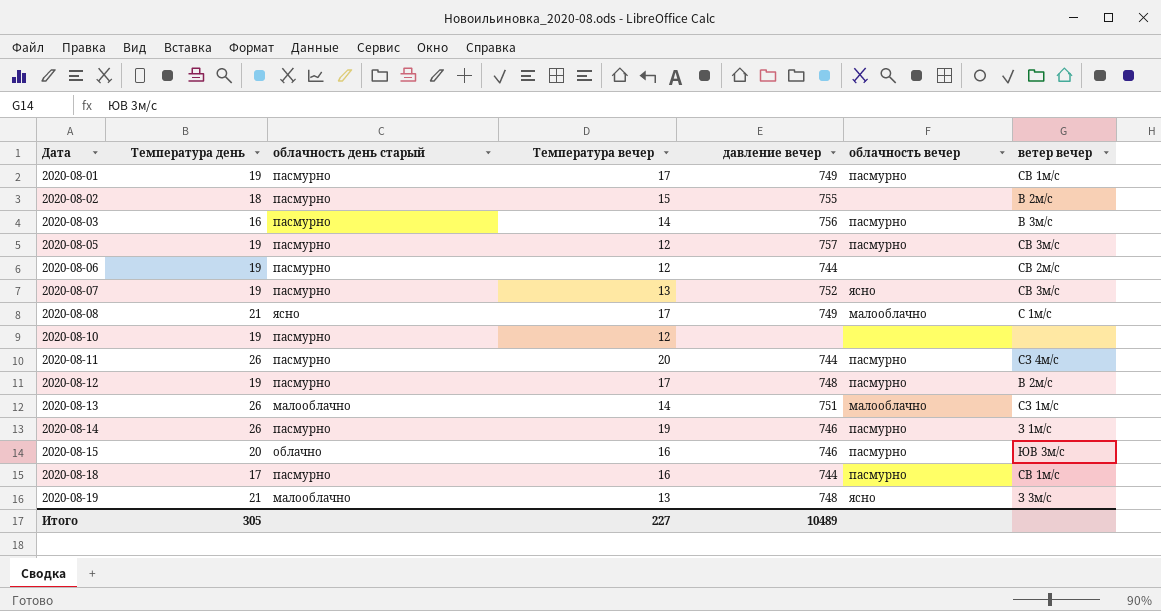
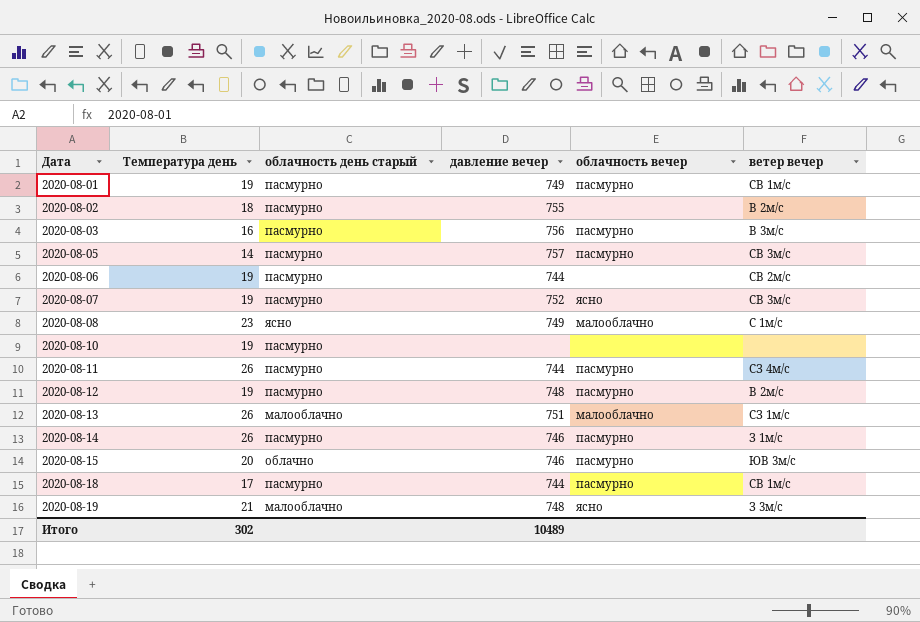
column Температура вечер | position: 4 -> none
2020-08-05 | Температура день: 19 -> 14
2020-08-08 | Температура день: 21 -> 23
Итого | Температура день: 305 -> 302

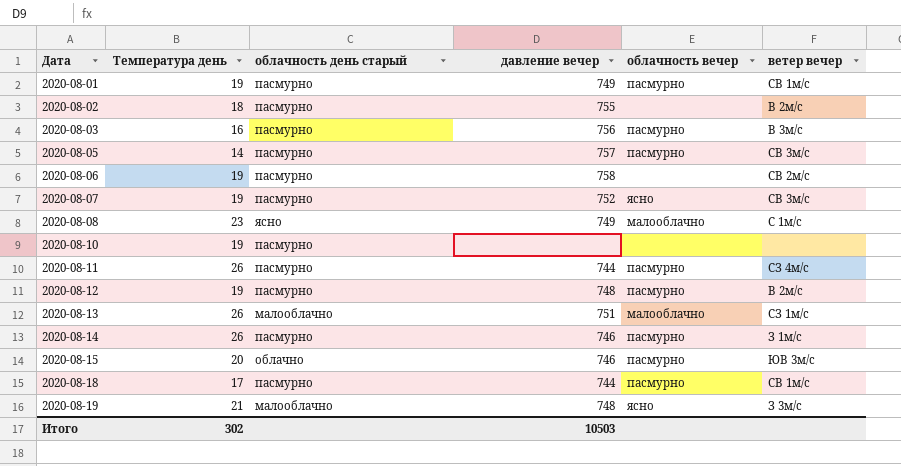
2020-08-06 | давление вечер: 744 -> 758
Итого | давление вечер: 10489 -> 10503

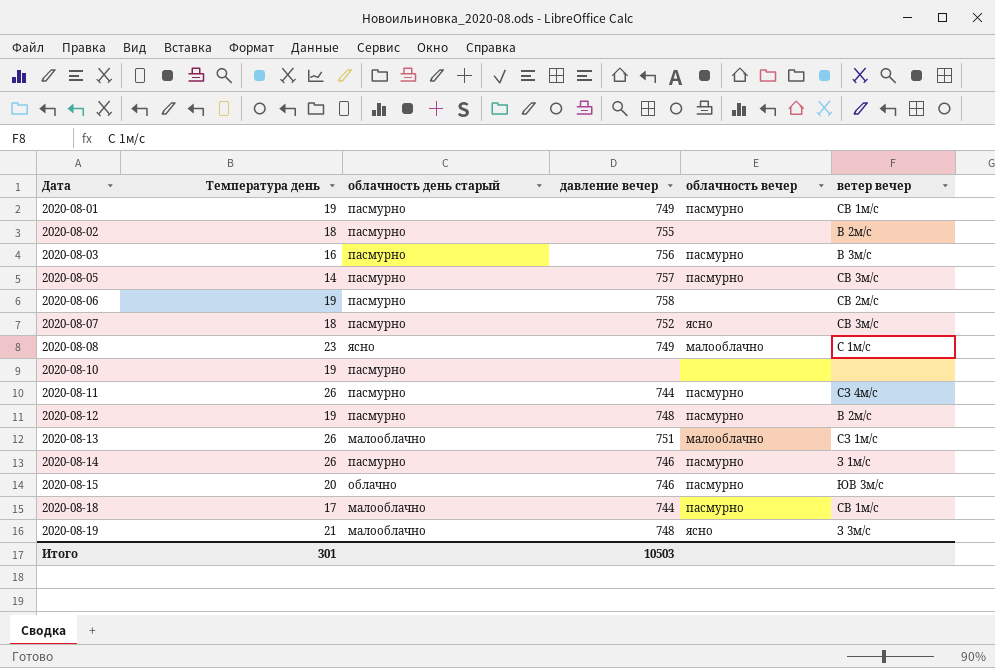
2020-08-07 | Температура день: 19 -> 18
2020-08-18 | облачность день старый: пасмурно -> малооблачно
Итого | Температура день: 302 -> 301

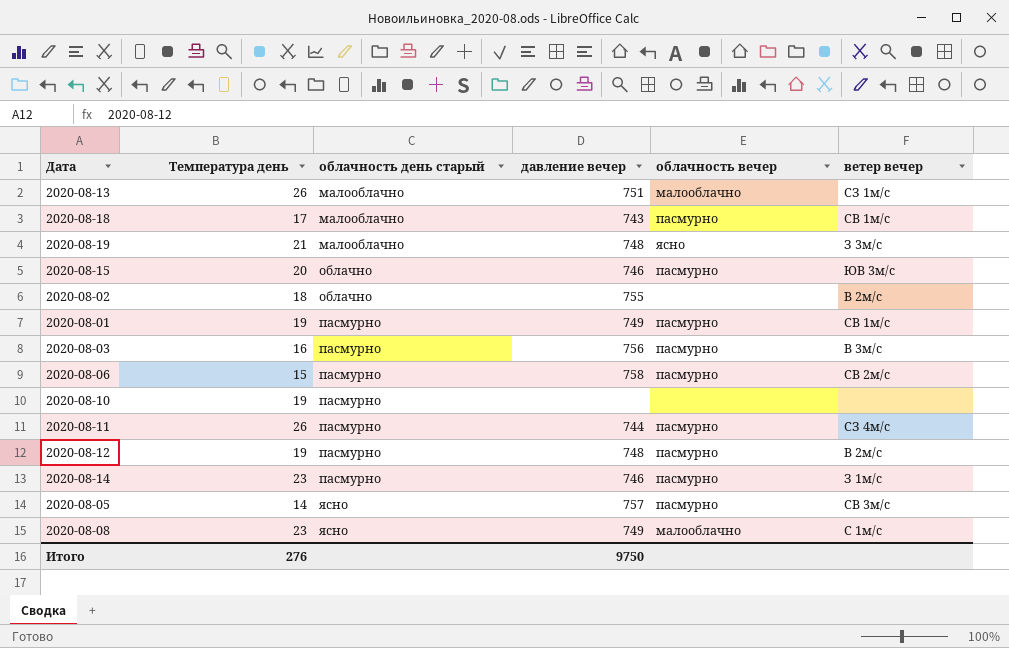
row order: Дата ascending -> облачность день старый ascending
row 2020-08-07: 18 | пасмурно | 752 | ясно | СВ 3м/с -> none
2020-08-18 | давление вечер: 744 -> 743
2020-08-02 | облачность день старый: пасмурно -> облачно
2020-08-06 | Температура день: 19 -> 15
2020-08-06 | облачность вечер: none -> пасмурно
2020-08-14 | Температура день: 26 -> 23
2020-08-05 | облачность день старый: пасмурно -> ясно
Итого | Температура день: 301 -> 276
Итого | давление вечер: 10503 -> 9750

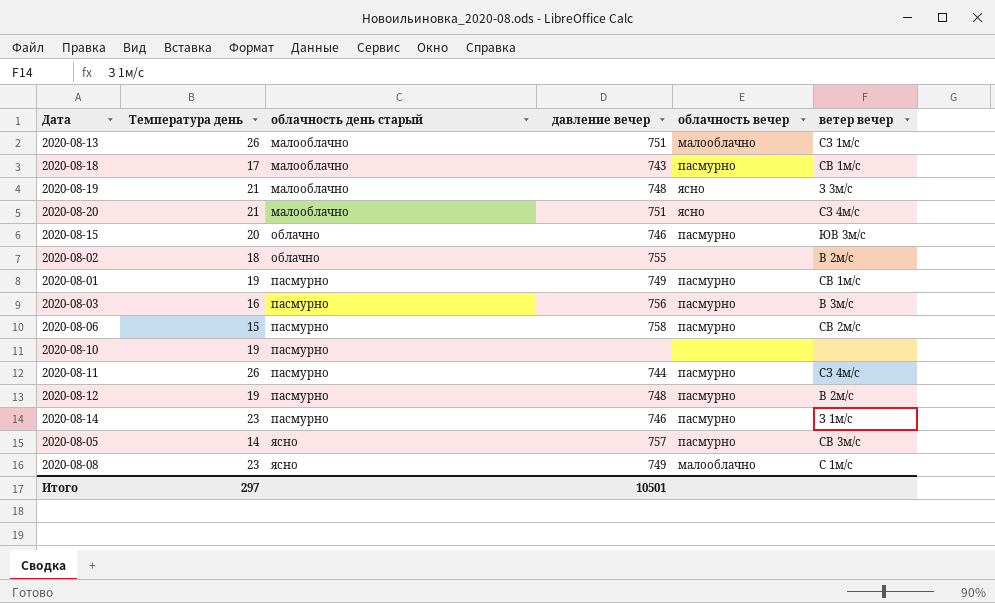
row 2020-08-20: none -> 21 | малооблачно | 751 | ясно | СЗ 4м/с
Итого | Температура день: 276 -> 297
Итого | давление вечер: 9750 -> 10501

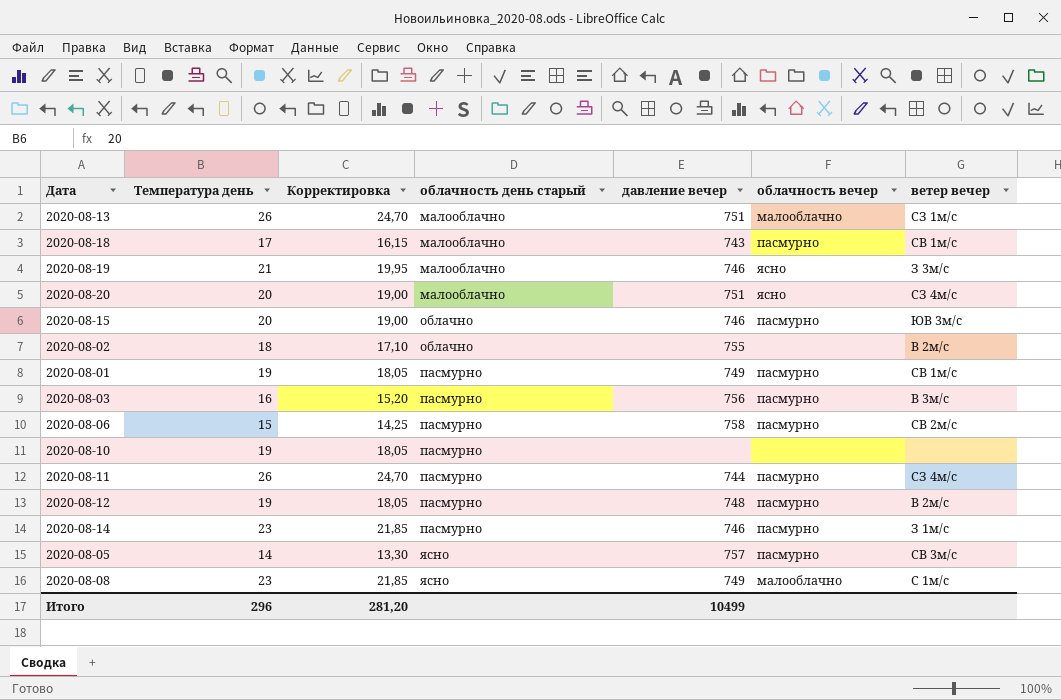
column Корректировка | formula: none -> [Температура день] * 0,95
2020-08-19 | давление вечер: 748 -> 746
2020-08-20 | Температура день: 21 -> 20
Итого | Температура день: 297 -> 296
Итого | давление вечер: 10501 -> 10499

